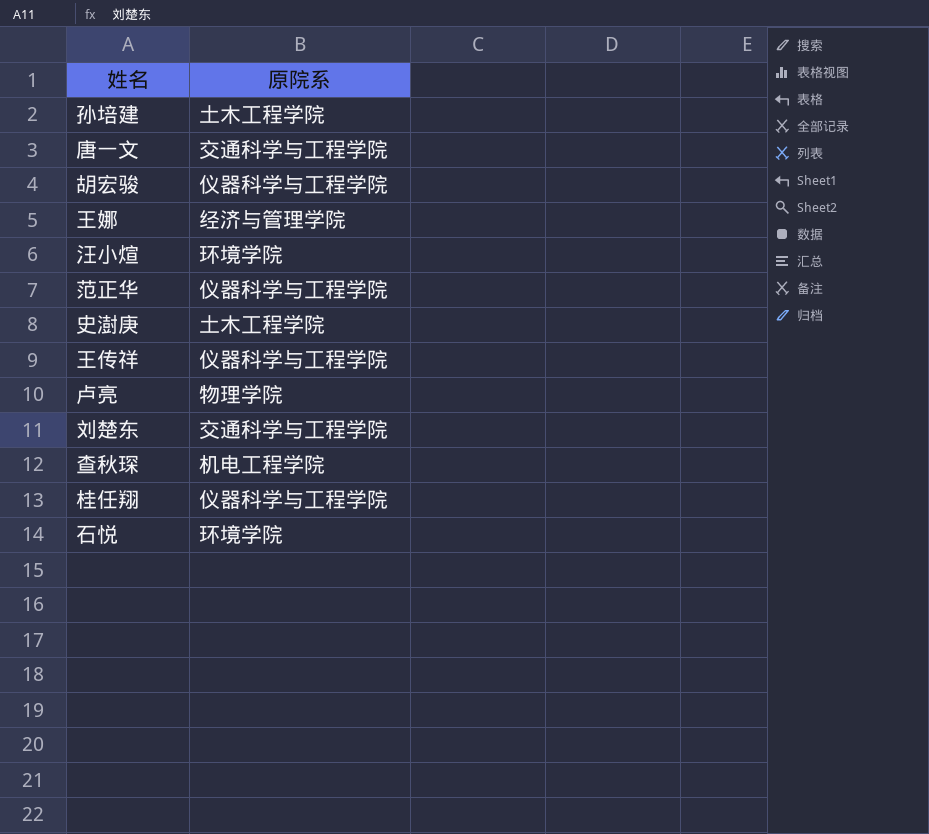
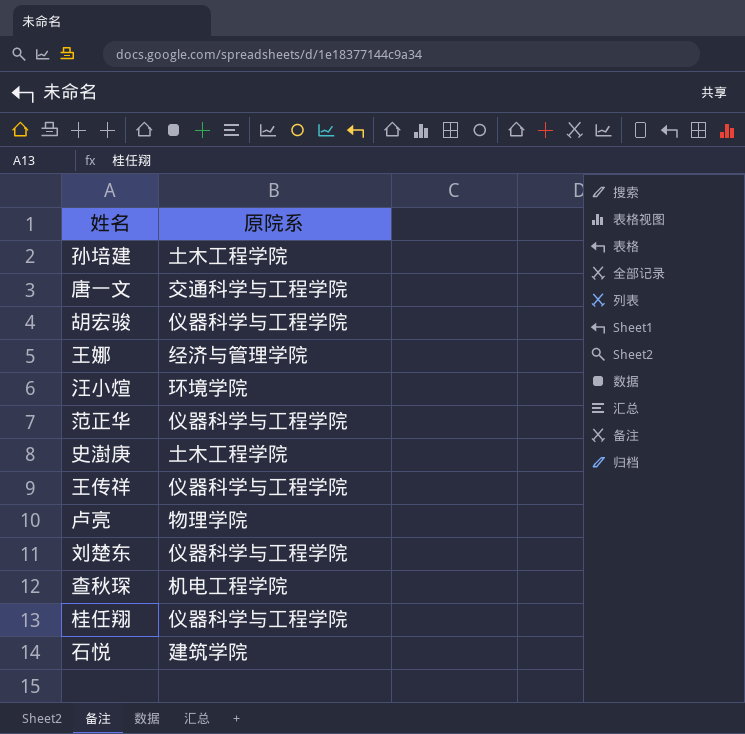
刘楚东 | 原院系: 交通科学与工程学院 -> 仪器科学与工程学院
石悦 | 原院系: 环境学院 -> 建筑学院

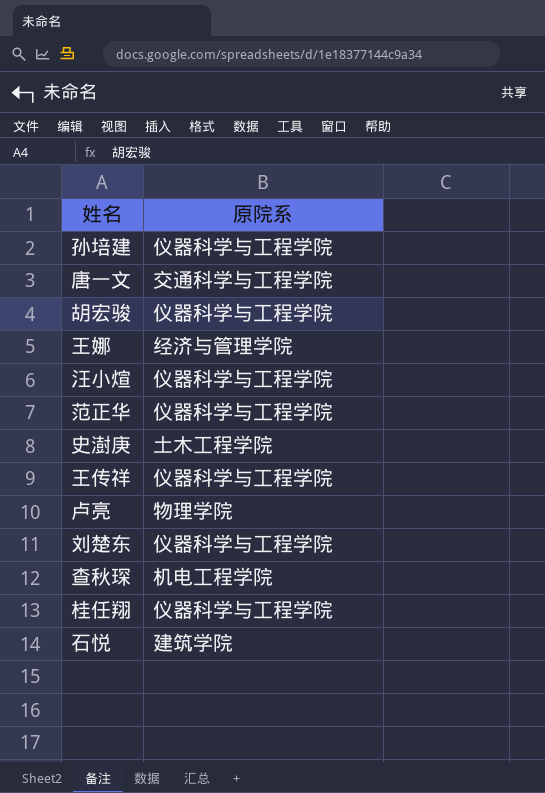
孙培建 | 原院系: 土木工程学院 -> 仪器科学与工程学院
汪小煊 | 原院系: 环境学院 -> 仪器科学与工程学院

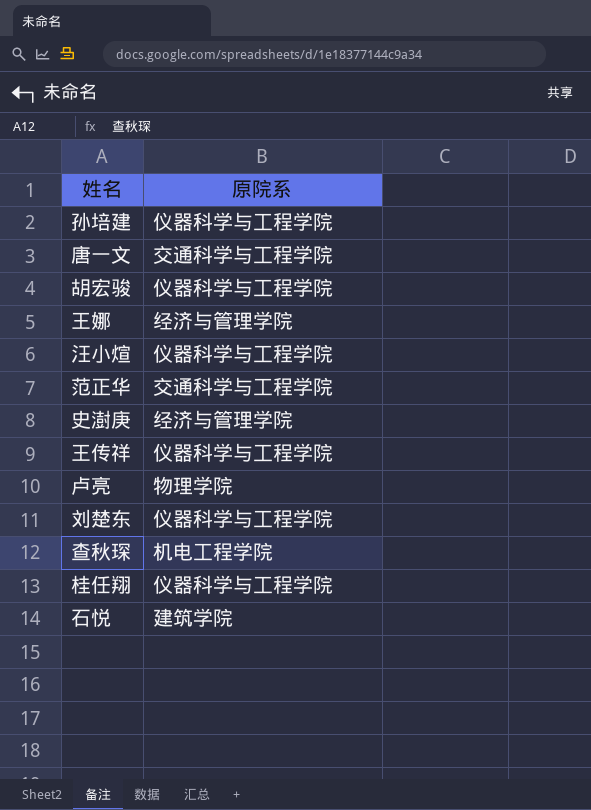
范正华 | 原院系: 仪器科学与工程学院 -> 交通科学与工程学院
史澍庚 | 原院系: 土木工程学院 -> 经济与管理学院

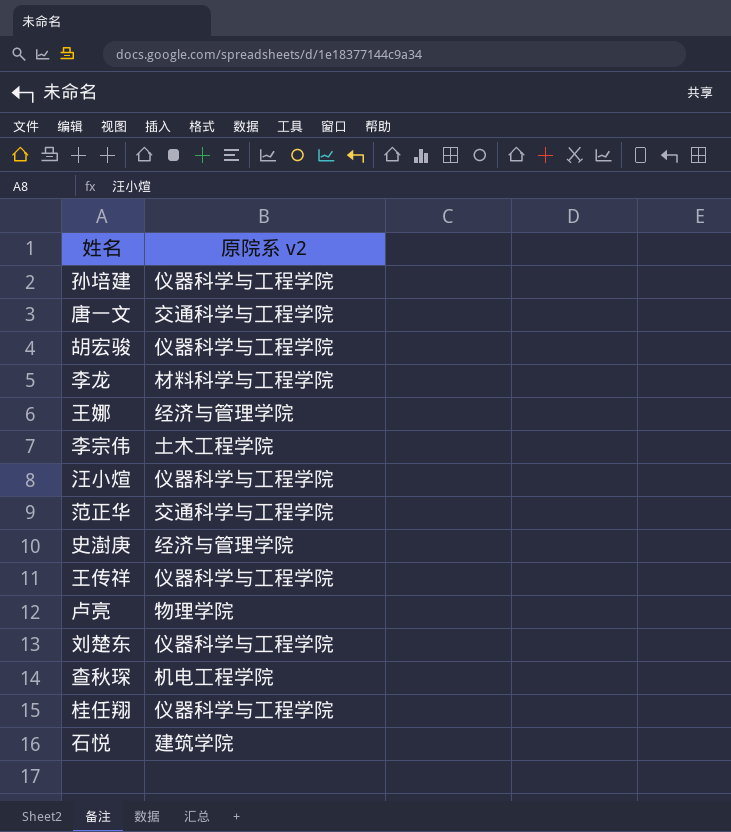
column name: 原院系 -> 原院系 v2
row 李龙: none -> 材料科学与工程学院
row 李宗伟: none -> 土木工程学院

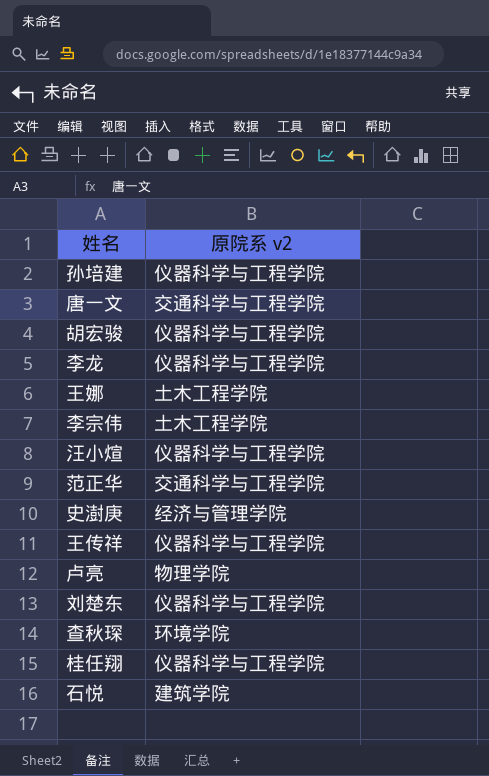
李龙 | 原院系 v2: 材料科学与工程学院 -> 仪器科学与工程学院
王娜 | 原院系 v2: 经济与管理学院 -> 土木工程学院
查秋琛 | 原院系 v2: 机电工程学院 -> 环境学院

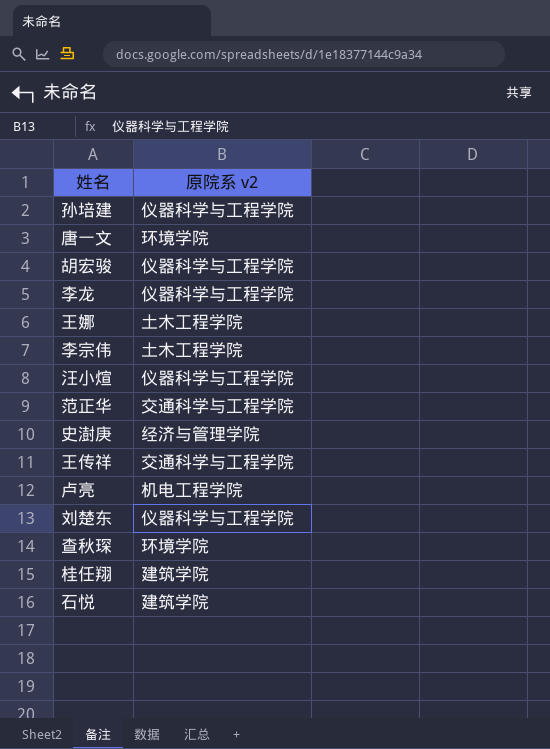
唐一文 | 原院系 v2: 交通科学与工程学院 -> 环境学院
王传祥 | 原院系 v2: 仪器科学与工程学院 -> 交通科学与工程学院
卢亮 | 原院系 v2: 物理学院 -> 机电工程学院
桂任翔 | 原院系 v2: 仪器科学与工程学院 -> 建筑学院

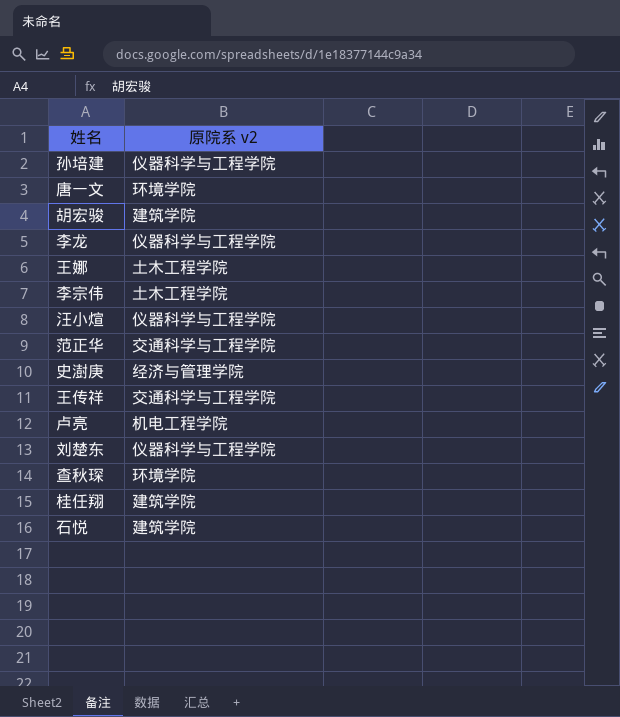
胡宏骏 | 原院系 v2: 仪器科学与工程学院 -> 建筑学院

